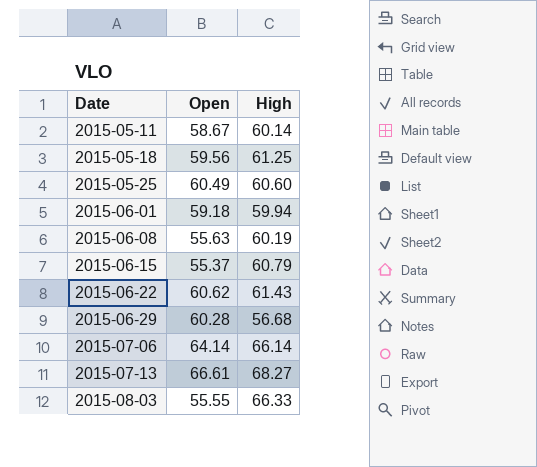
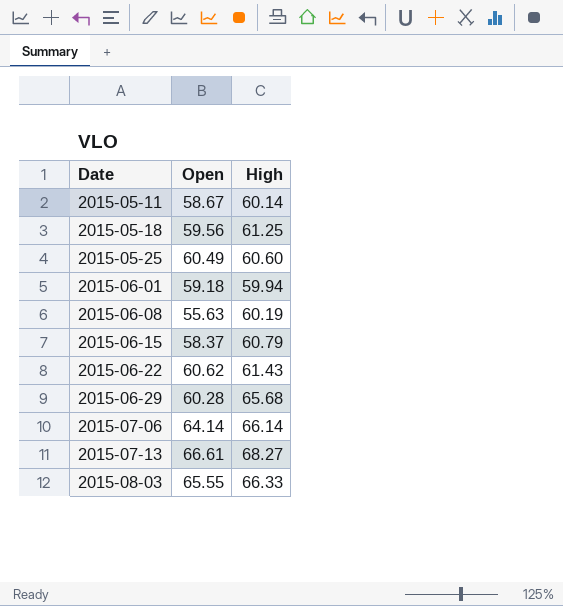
2015-06-15 | Open: 55.37 -> 58.37
2015-06-29 | High: 56.68 -> 65.68
2015-08-03 | Open: 55.55 -> 65.55

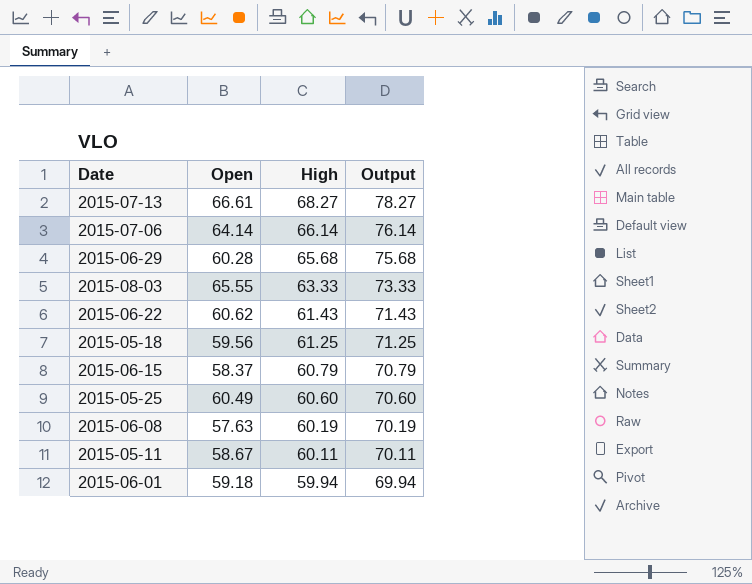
row order: Date ascending -> High descending
column Output | formula: none -> [High] + 10
2015-08-03 | High: 66.33 -> 63.33
2015-06-08 | Open: 55.63 -> 57.63
2015-05-11 | High: 60.14 -> 60.11

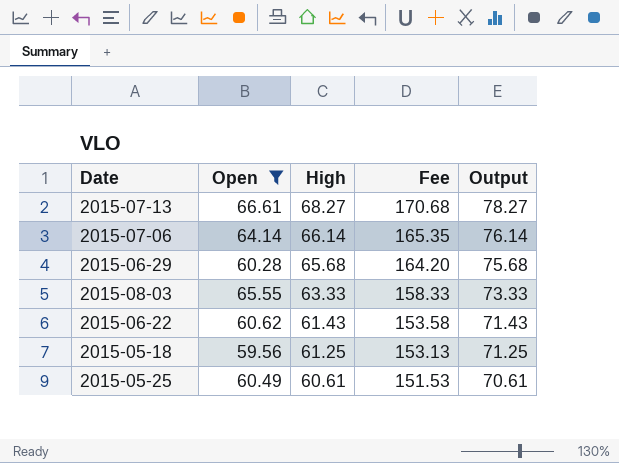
filter: none -> Open >= 59.56
column Fee | formula: none -> [High] * 2.5
2015-05-25 | High: 60.60 -> 60.61
2015-05-25 | Output: 70.60 -> 70.61

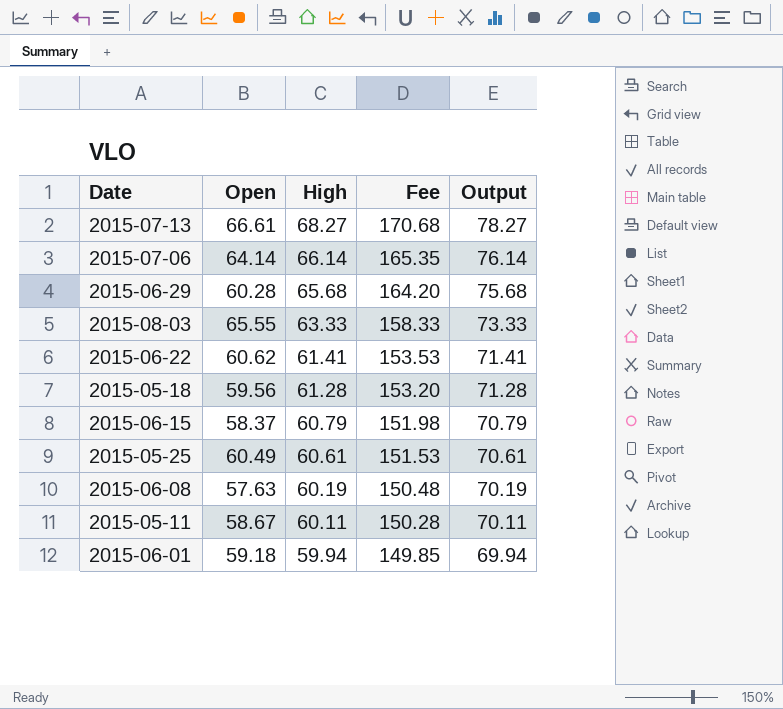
filter: Open >= 59.56 -> none
2015-06-22 | High: 61.43 -> 61.41
2015-06-22 | Fee: 153.58 -> 153.53
2015-06-22 | Output: 71.43 -> 71.41
2015-05-18 | High: 61.25 -> 61.28
2015-05-18 | Fee: 153.13 -> 153.20
2015-05-18 | Output: 71.25 -> 71.28

